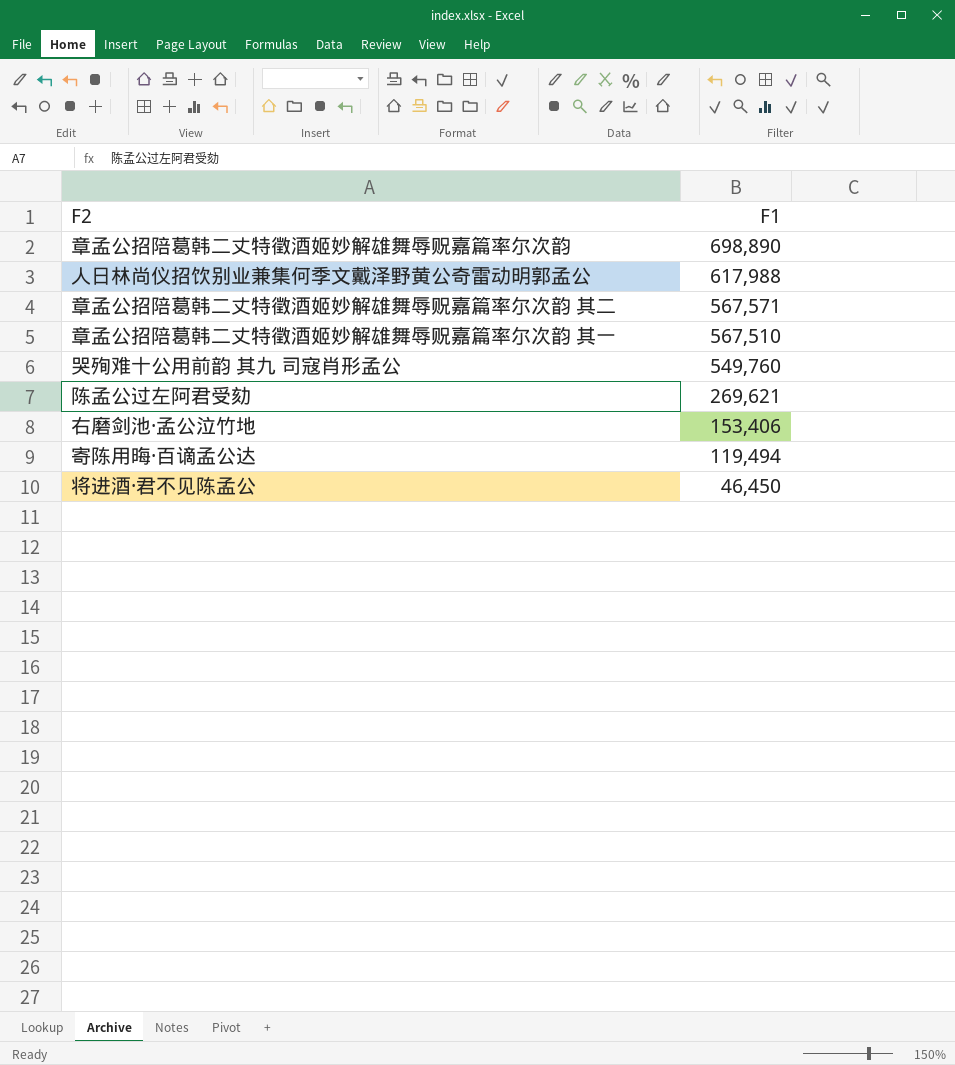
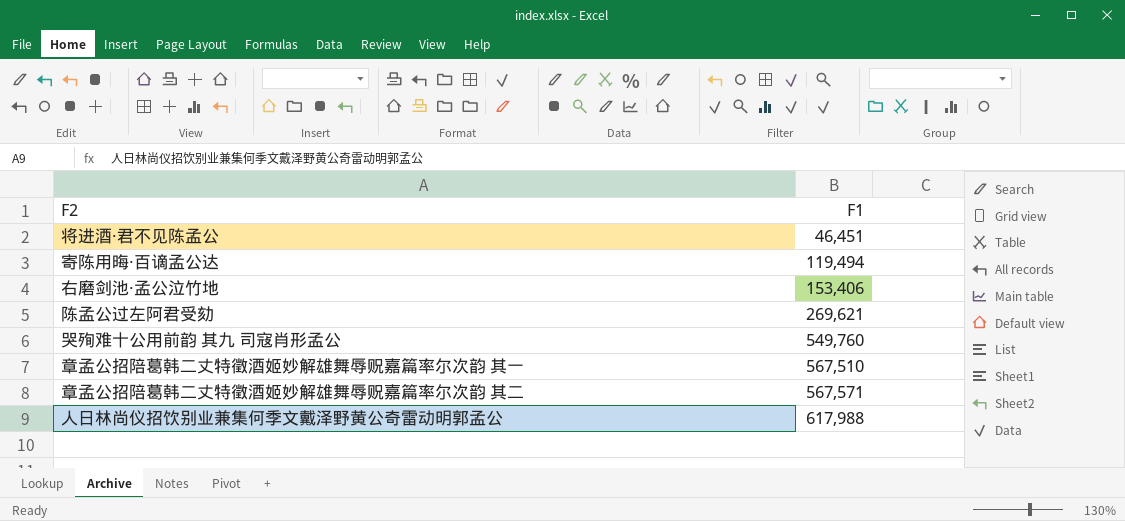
row order: F1 descending -> F1 ascending
row 章孟公招陪葛韩二丈特徵酒姬妙解雄舞辱贶嘉篇率尔次韵: 698,890 -> none
将进酒·君不见陈孟公 | F1: 46,450 -> 46,451

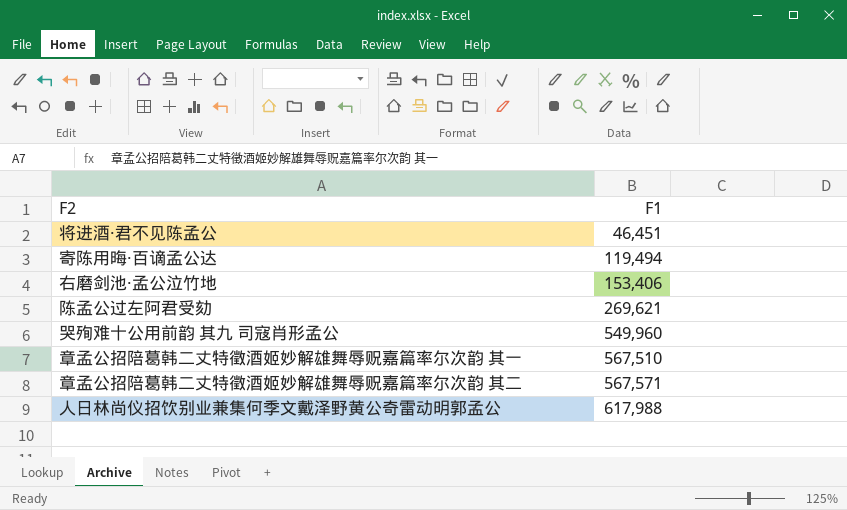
哭殉难十公用前韵 其九 司寇肖形孟公 | F1: 549,760 -> 549,960

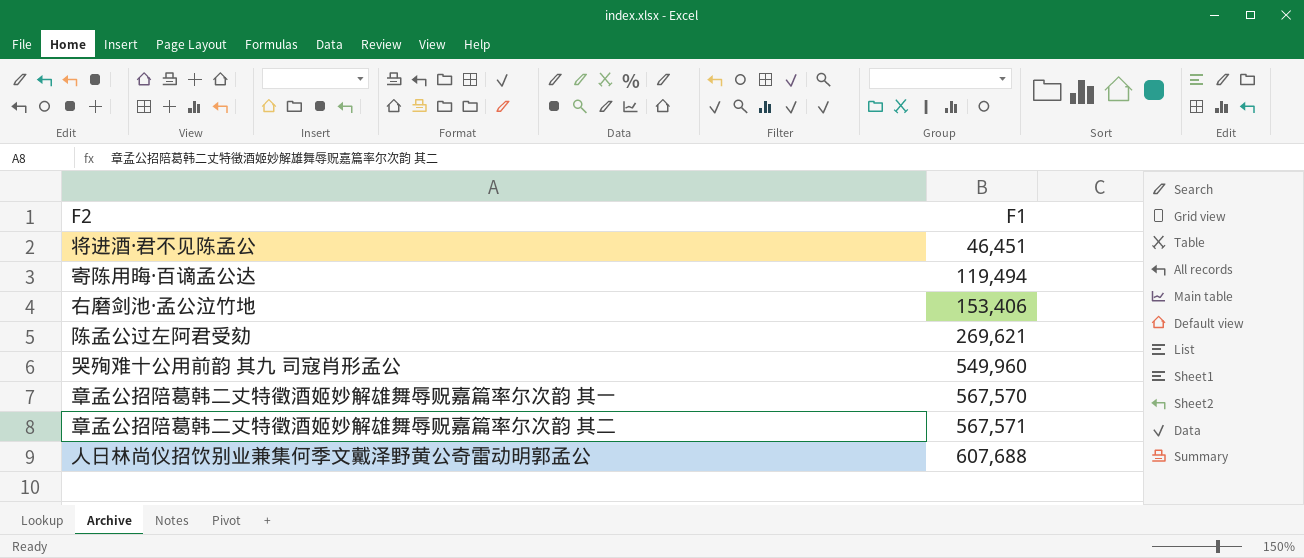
章孟公招陪葛韩二丈特徵酒姬妙解雄舞辱贶嘉篇率尔次韵 其一 | F1: 567,510 -> 567,570
人日林尚仪招饮别业兼集何季文戴泽野黄公奇雷动明郭孟公 | F1: 617,988 -> 607,688

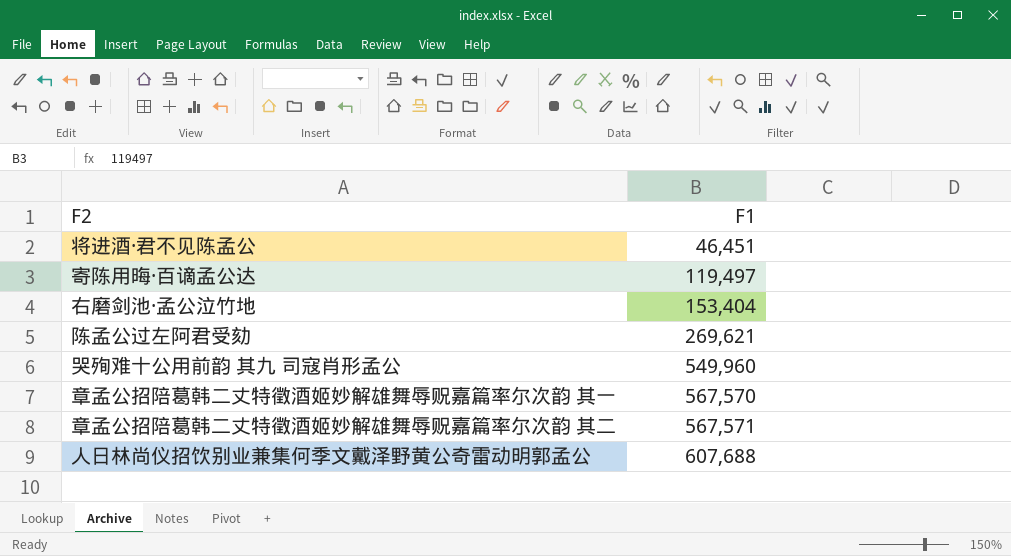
寄陈用晦·百谪孟公达 | F1: 119,494 -> 119,497
右磨剑池·孟公泣竹地 | F1: 153,406 -> 153,404

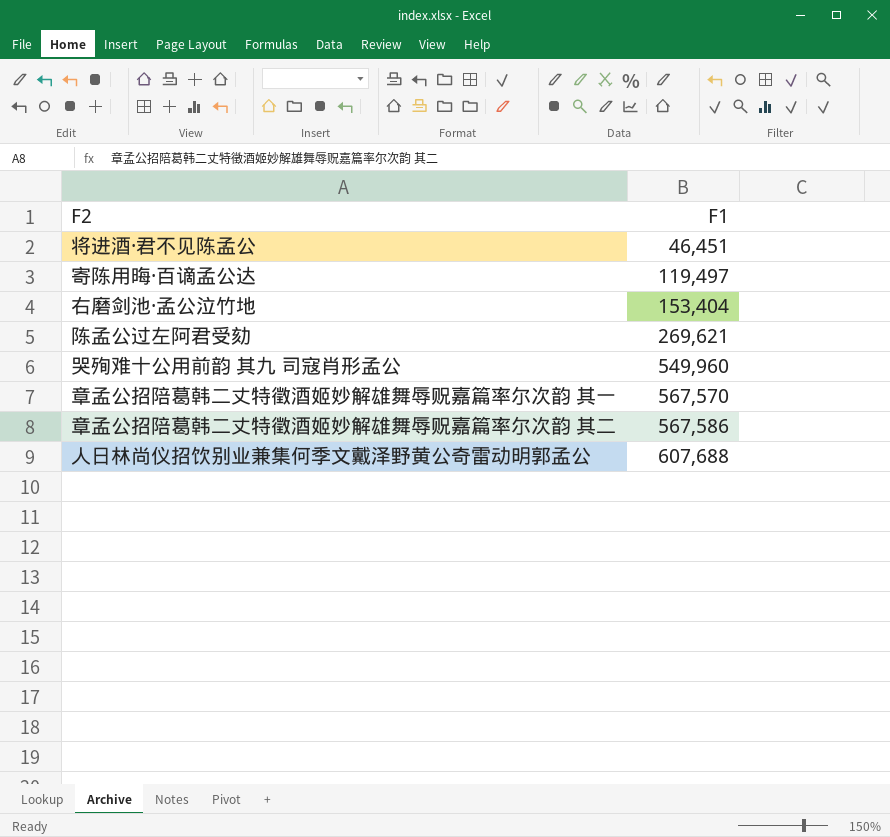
章孟公招陪葛韩二丈特徵酒姬妙解雄舞辱贶嘉篇率尔次韵 其二 | F1: 567,571 -> 567,586

